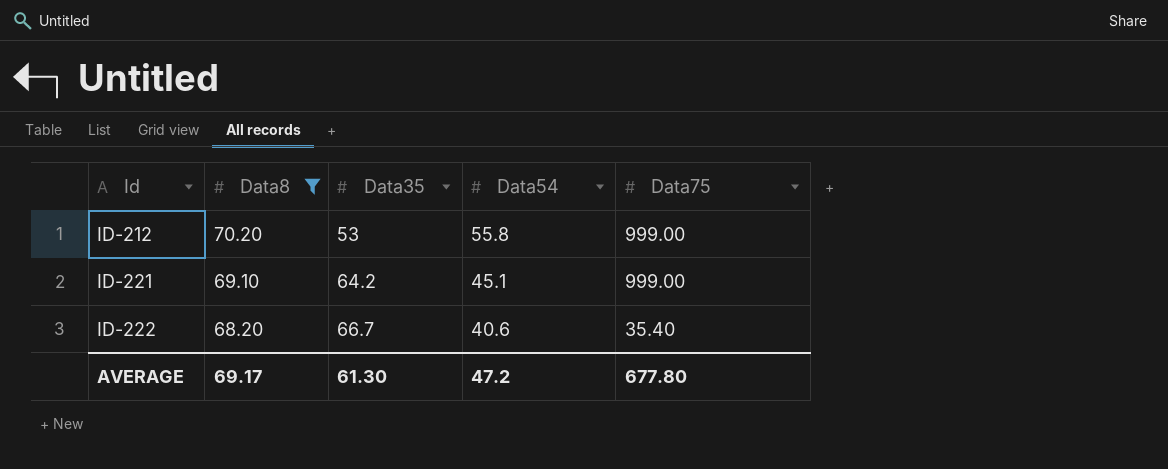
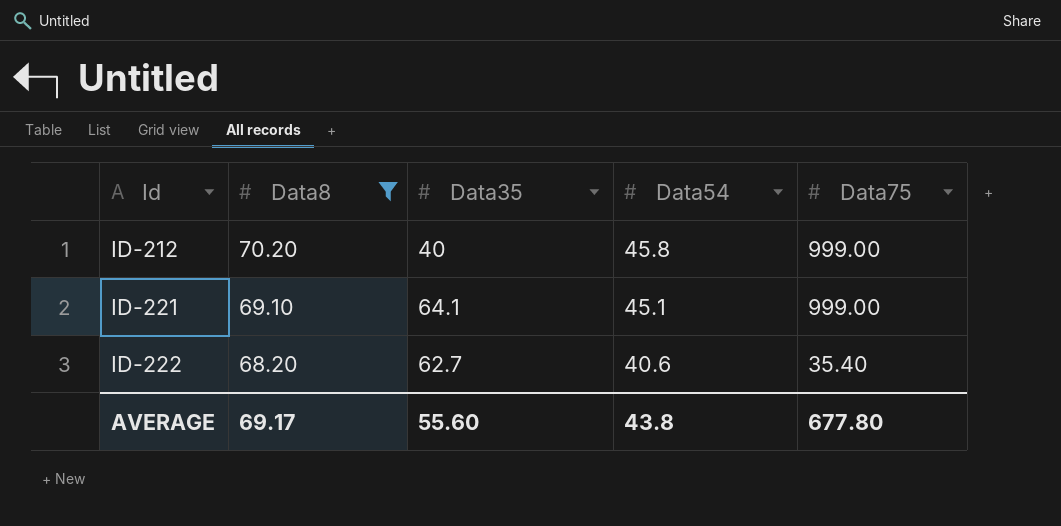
ID-212 | Data35: 53 -> 40
ID-212 | Data54: 55.8 -> 45.8
ID-221 | Data35: 64.2 -> 64.1
ID-222 | Data35: 66.7 -> 62.7
AVERAGE | Data35: 61.30 -> 55.60
AVERAGE | Data54: 47.2 -> 43.8

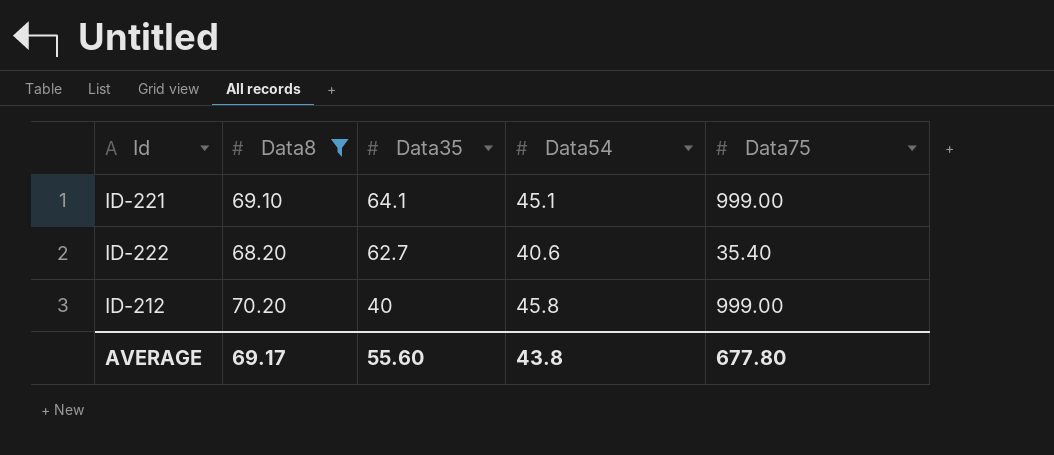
row order: Id ascending -> Data35 descending

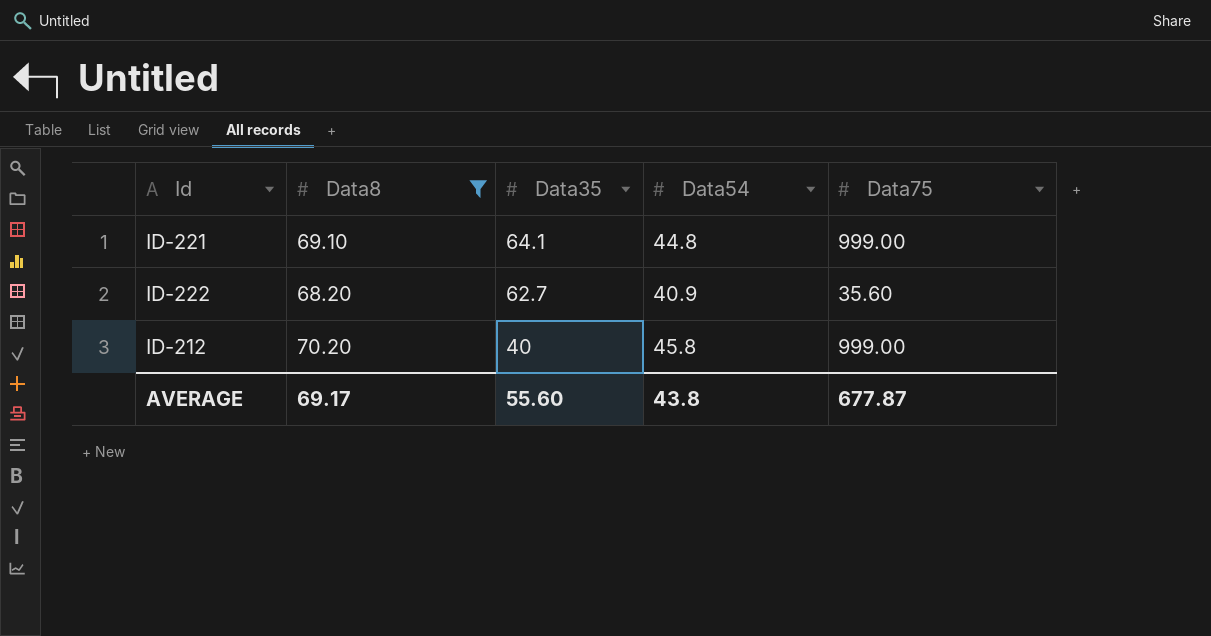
ID-221 | Data54: 45.1 -> 44.8
ID-222 | Data54: 40.6 -> 40.9
ID-222 | Data75: 35.40 -> 35.60
AVERAGE | Data75: 677.80 -> 677.87

